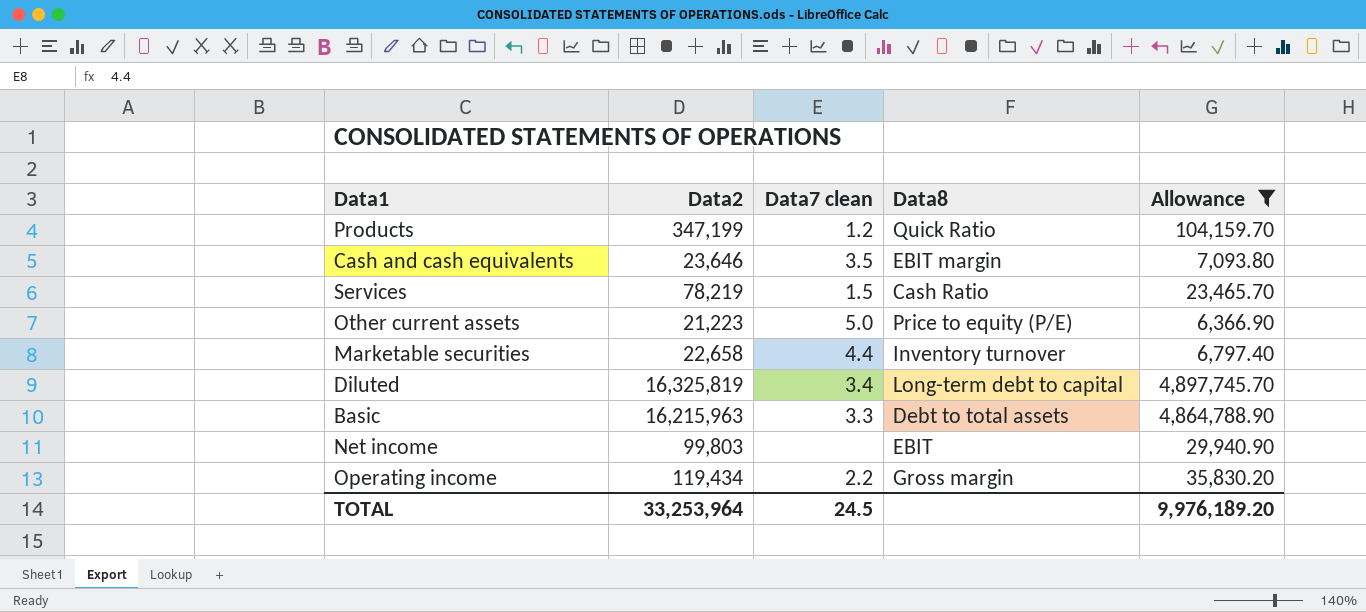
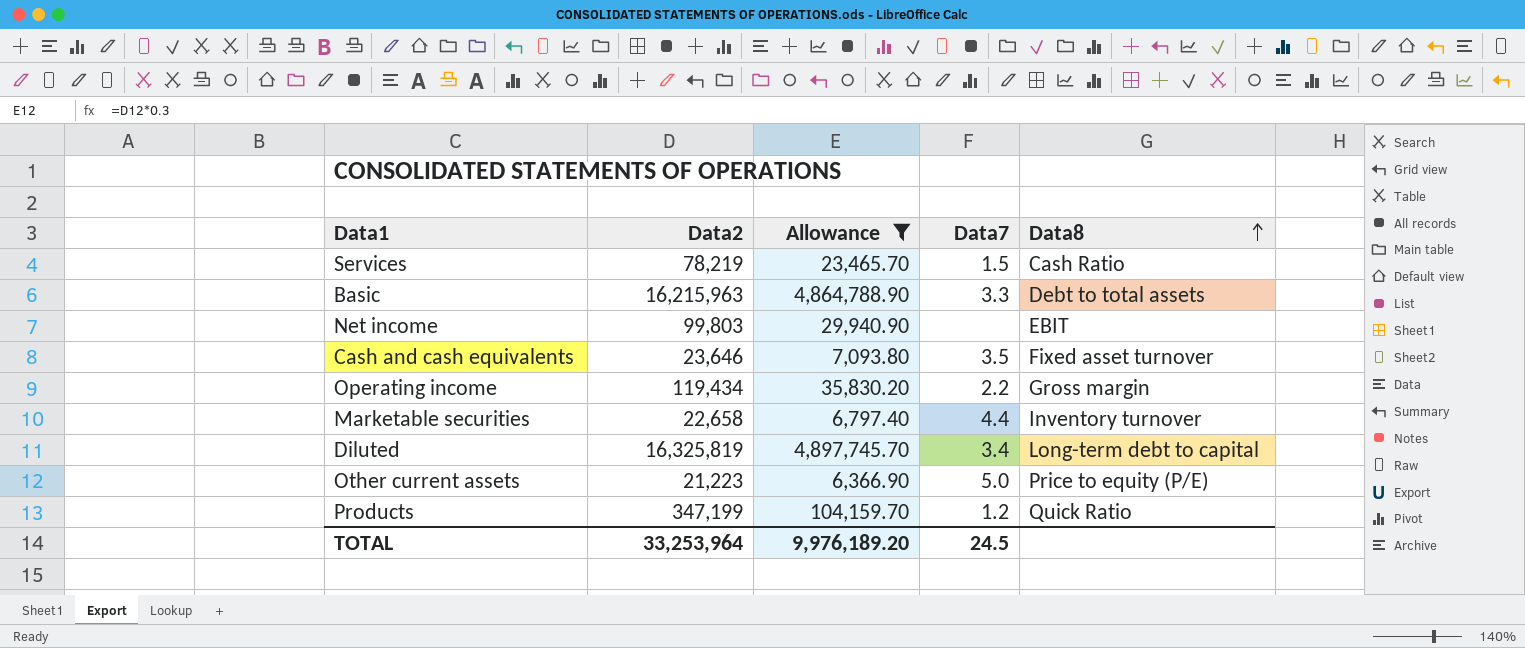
row order: none -> Data8 ascending
column Allowance | position: 5 -> 3
column name: Data7 clean -> Data7
Cash and cash equivalents | Data8: EBIT margin -> Fixed asset turnover

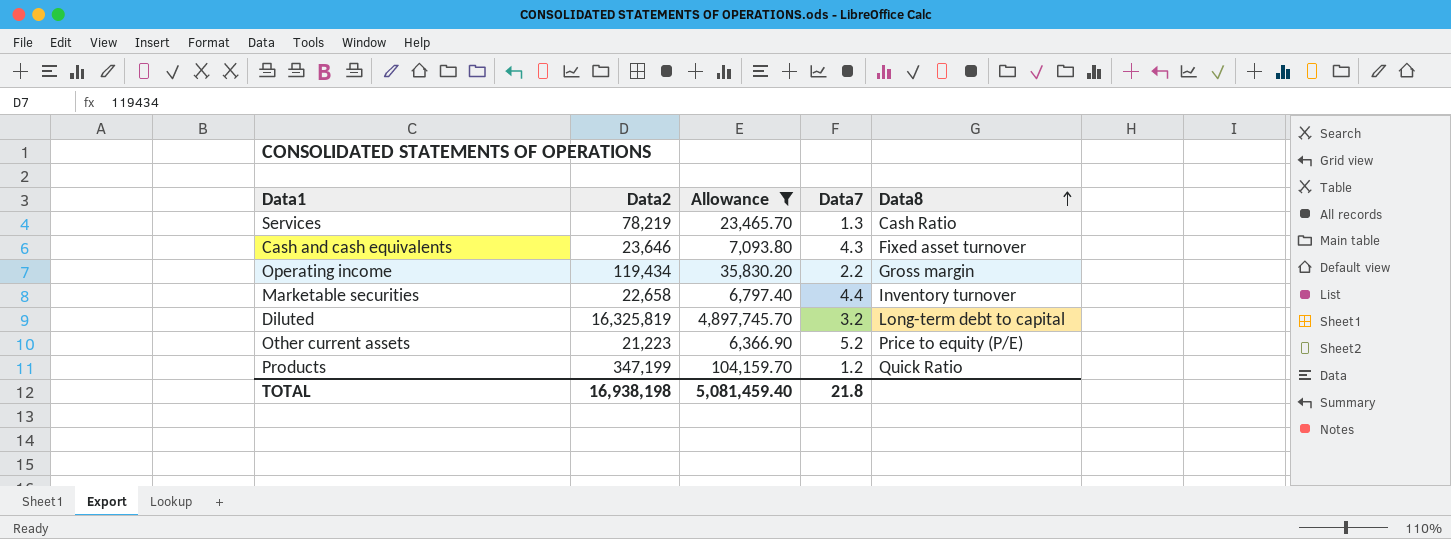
row Basic: 16,215,963 | 4,864,788.90 | 3.3 | Debt to total assets -> none
row Net income: 99,803 | 29,940.90 | none | EBIT -> none
Services | Data7: 1.5 -> 1.3
Cash and cash equivalents | Data7: 3.5 -> 4.3
Diluted | Data7: 3.4 -> 3.2
Other current assets | Data7: 5.0 -> 5.2
TOTAL | Data2: 33,253,964 -> 16,938,198
TOTAL | Allowance: 9,976,189.20 -> 5,081,459.40
TOTAL | Data7: 24.5 -> 21.8

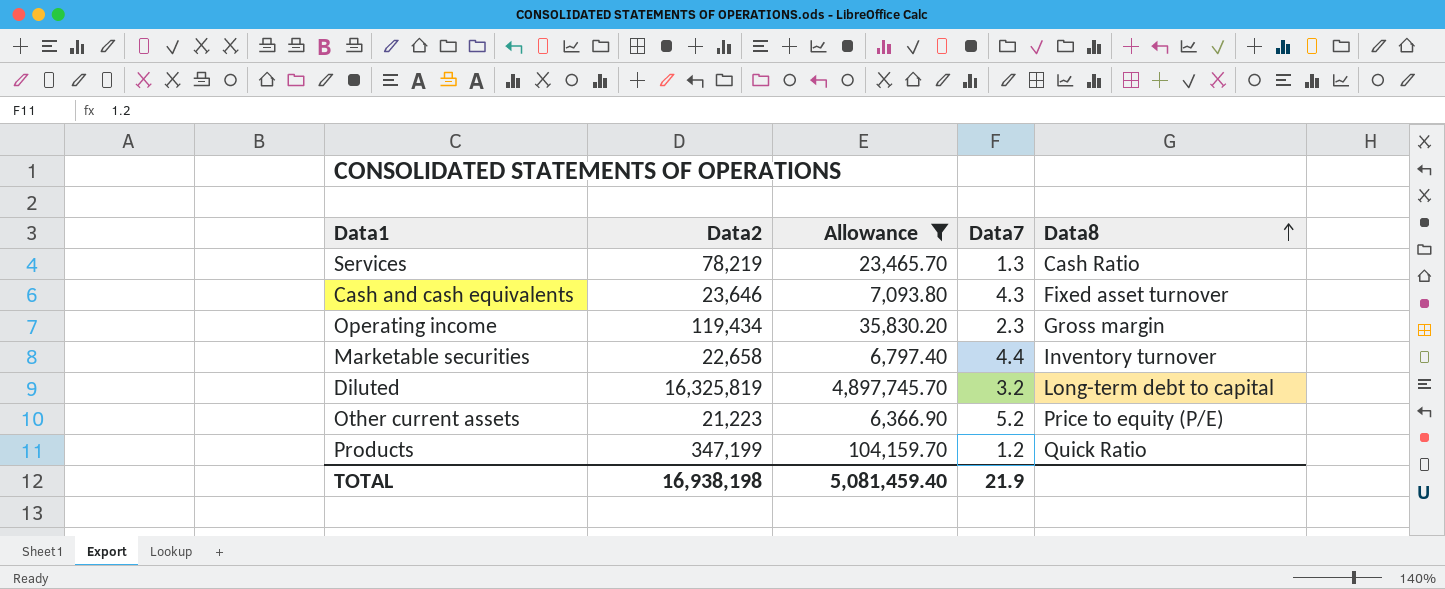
Operating income | Data7: 2.2 -> 2.3
TOTAL | Data7: 21.8 -> 21.9

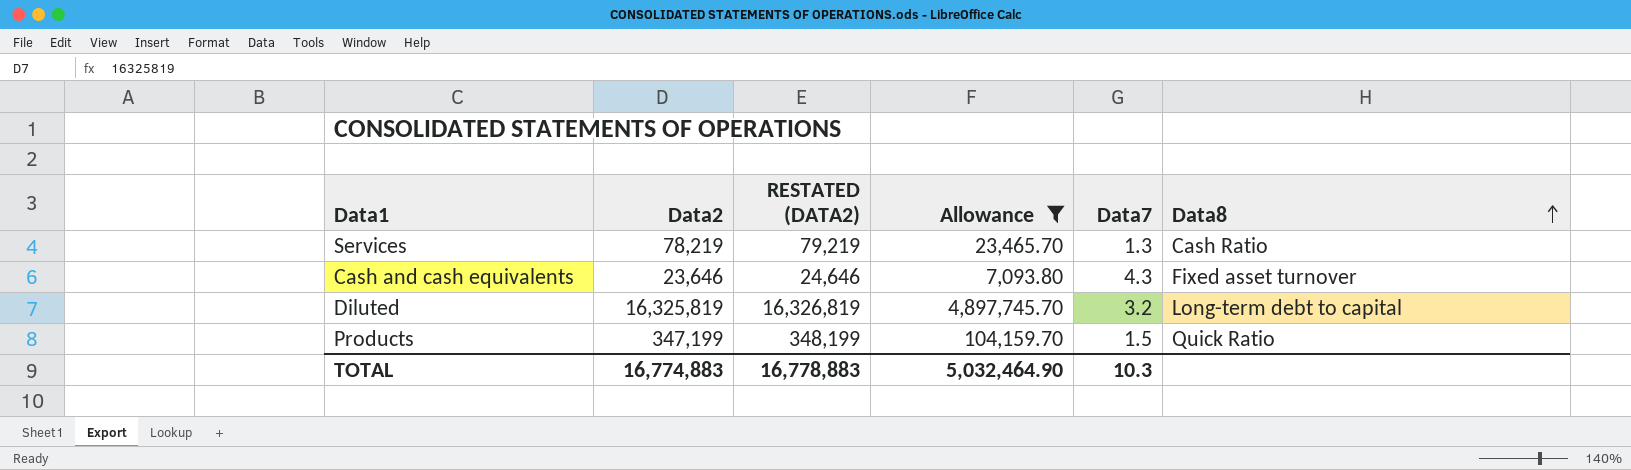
column RESTATED (DATA2) | formula: none -> [Data2] + 1000
row Operating income: 119,434 | 35,830.20 | 2.3 | Gross margin -> none
row Marketable securities: 22,658 | 6,797.40 | 4.4 | Inventory turnover -> none
row Other current assets: 21,223 | 6,366.90 | 5.2 | Price to equity (P/E) -> none
Products | Data7: 1.2 -> 1.5
TOTAL | Data2: 16,938,198 -> 16,774,883
TOTAL | Allowance: 5,081,459.40 -> 5,032,464.90
TOTAL | Data7: 21.9 -> 10.3

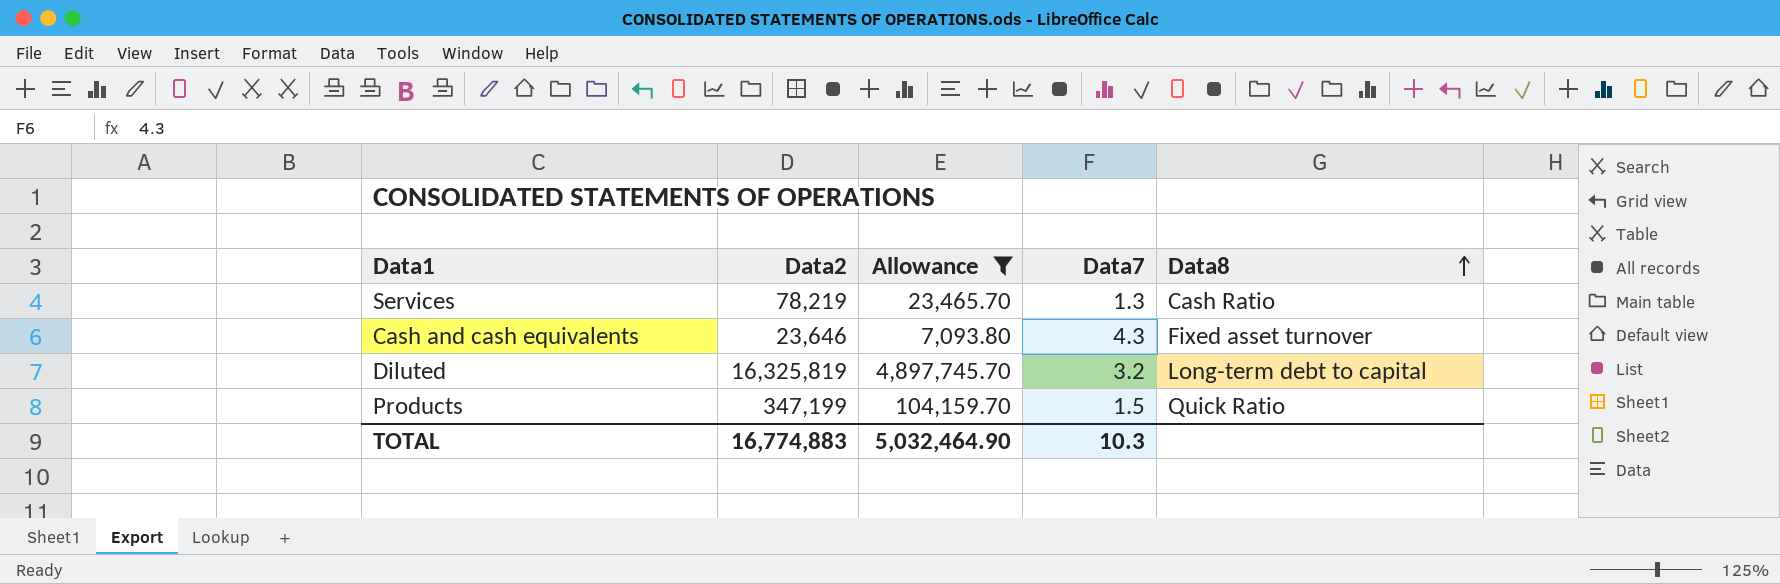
column RESTATED (DATA2) | formula: [Data2] + 1000 -> none

